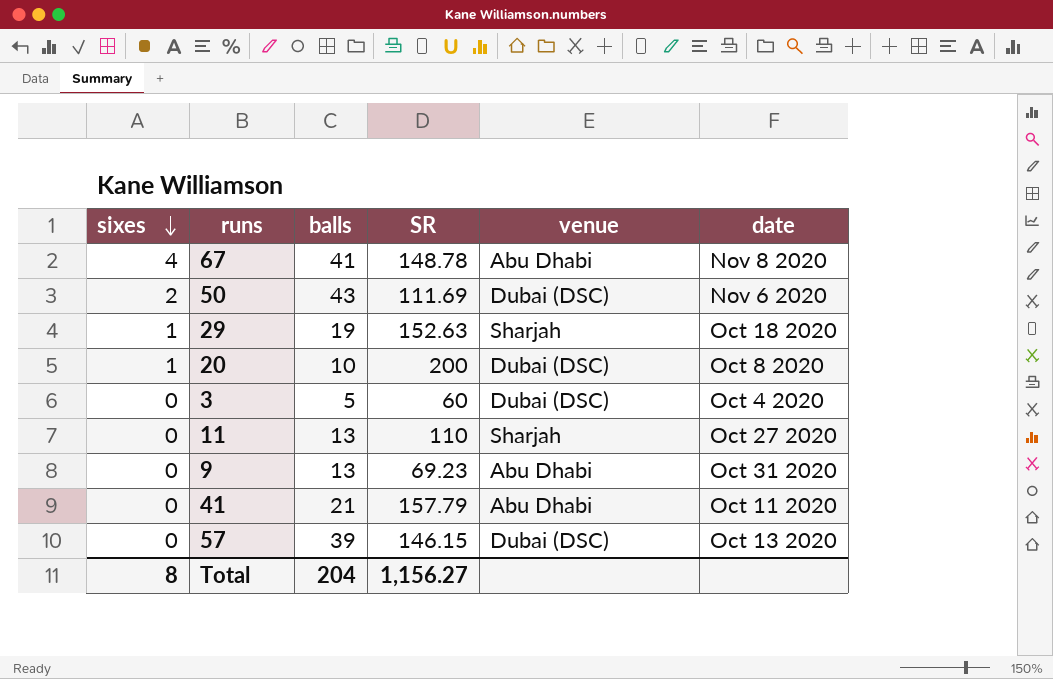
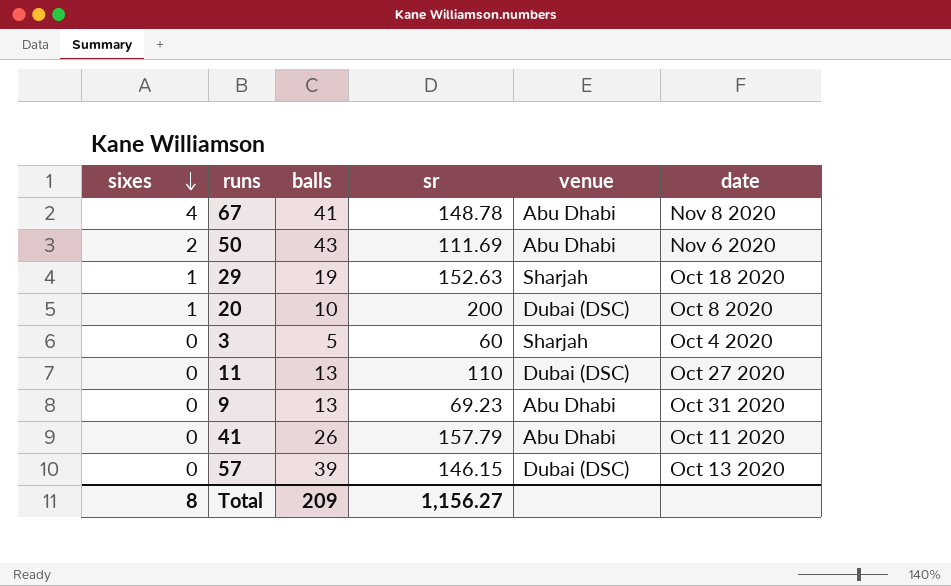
column name: SR -> sr
50 | venue: Dubai (DSC) -> Abu Dhabi
3 | venue: Dubai (DSC) -> Sharjah
11 | venue: Sharjah -> Dubai (DSC)
41 | balls: 21 -> 26
Total | balls: 204 -> 209

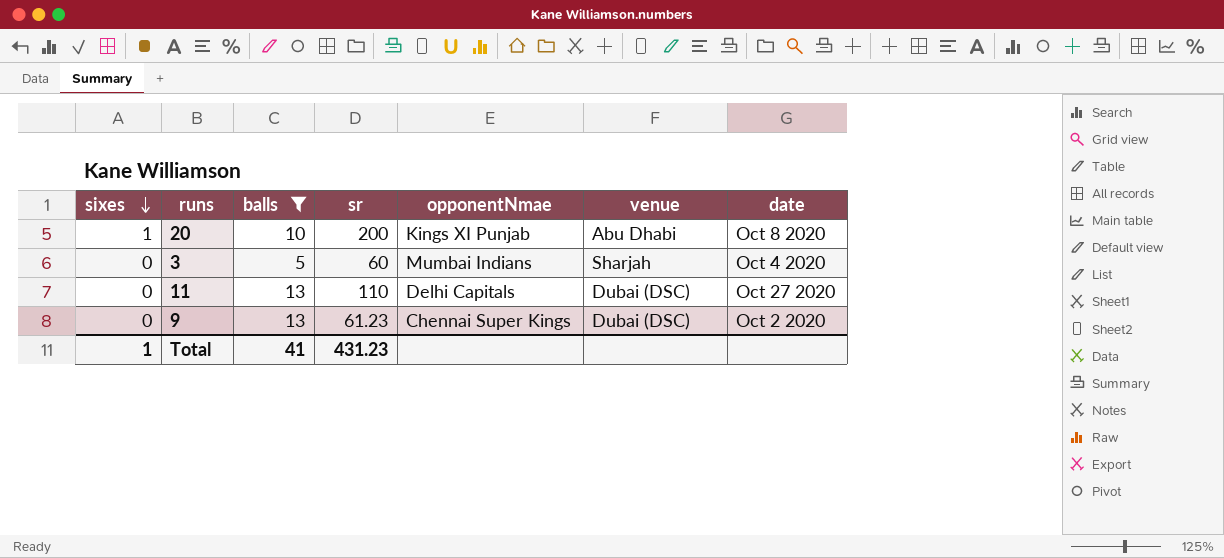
filter: none -> balls <= 13
column opponentNmae | position: none -> 5
20 | venue: Dubai (DSC) -> Abu Dhabi
9 | sr: 69.23 -> 61.23
9 | venue: Abu Dhabi -> Dubai (DSC)
9 | date: Oct 31 2020 -> Oct 2 2020
Total | sixes: 8 -> 1
Total | balls: 209 -> 41
Total | sr: 1,156.27 -> 431.23

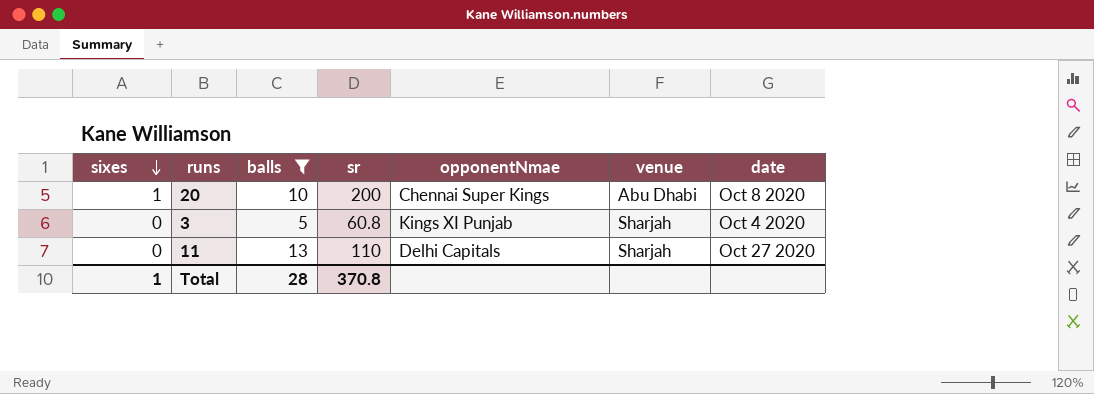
row 9: 0 | 13 | 61.23 | Chennai Super Kings | Dubai (DSC) | Oct 2 2020 -> none
20 | opponentNmae: Kings XI Punjab -> Chennai Super Kings
3 | sr: 60 -> 60.8
3 | opponentNmae: Mumbai Indians -> Kings XI Punjab
11 | venue: Dubai (DSC) -> Sharjah
Total | balls: 41 -> 28
Total | sr: 431.23 -> 370.8

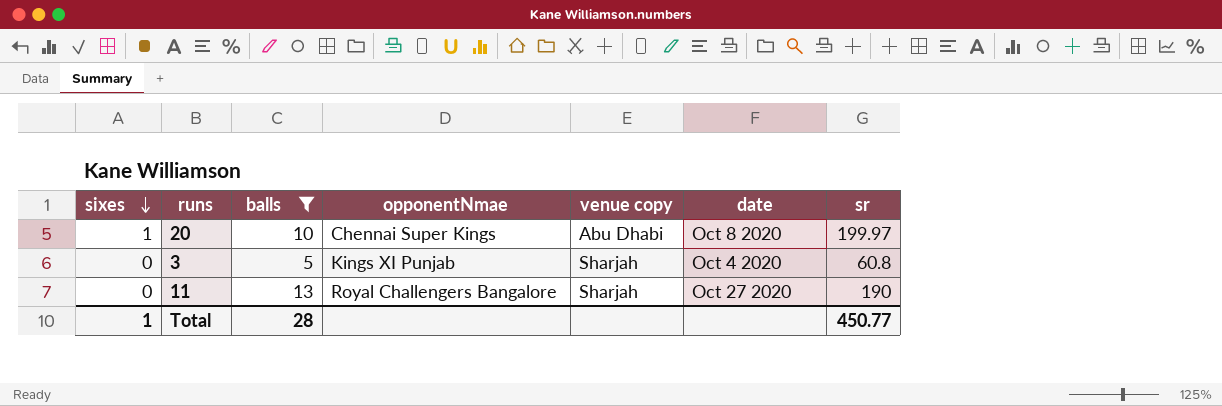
column name: venue -> venue copy
column sr | position: 4 -> 7
20 | sr: 200 -> 199.97
11 | opponentNmae: Delhi Capitals -> Royal Challengers Bangalore
11 | sr: 110 -> 190
Total | sr: 370.8 -> 450.77

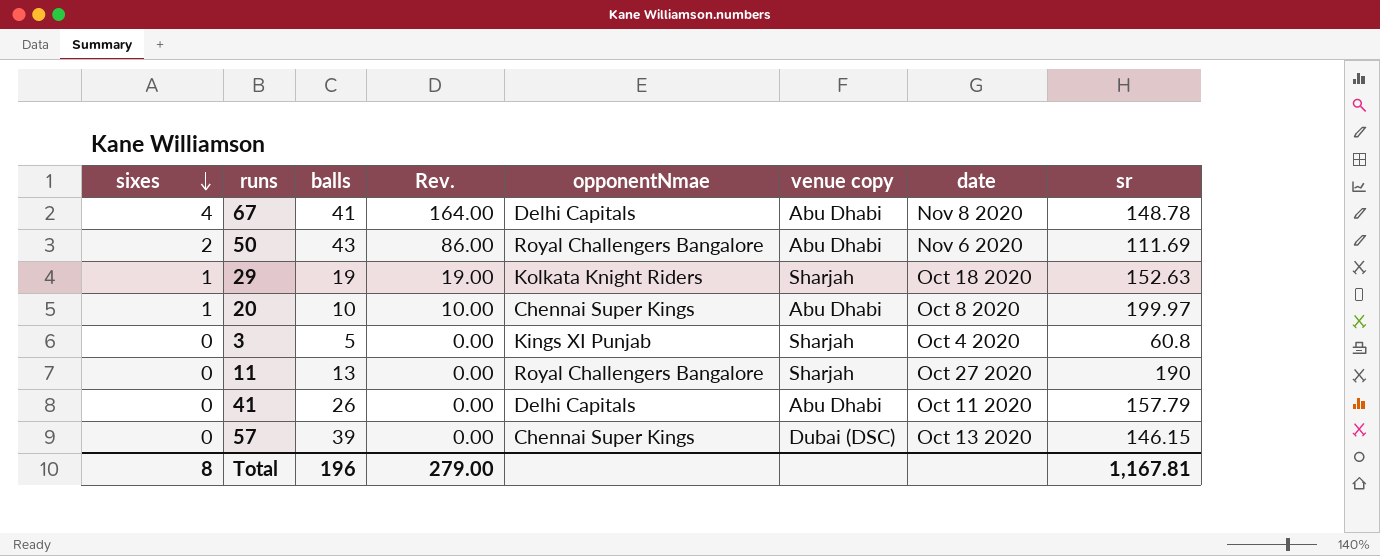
filter: balls <= 13 -> none
column Rev. | formula: none -> [sixes] * [balls]
Total | sixes: 1 -> 8
Total | balls: 28 -> 196
Total | sr: 450.77 -> 1,167.81

